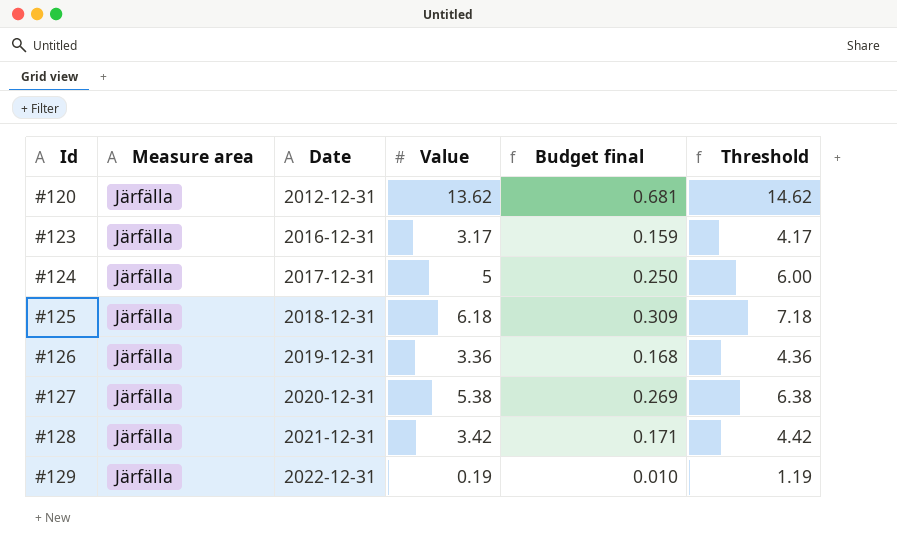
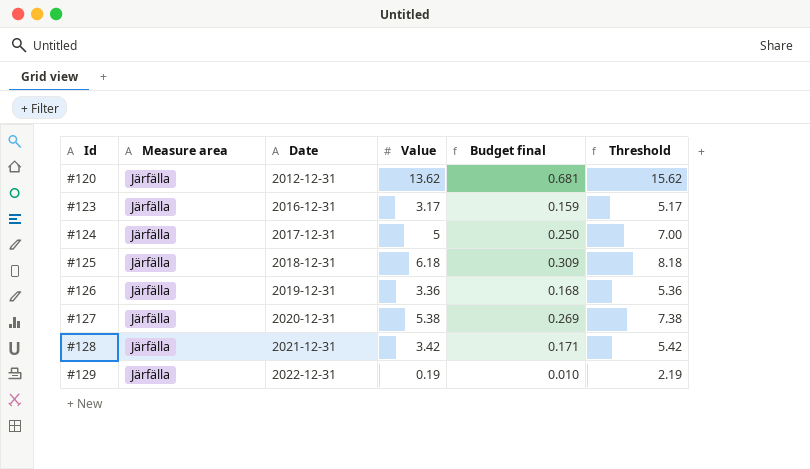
column Threshold | formula: [Value] + 1 -> [Value] + 2

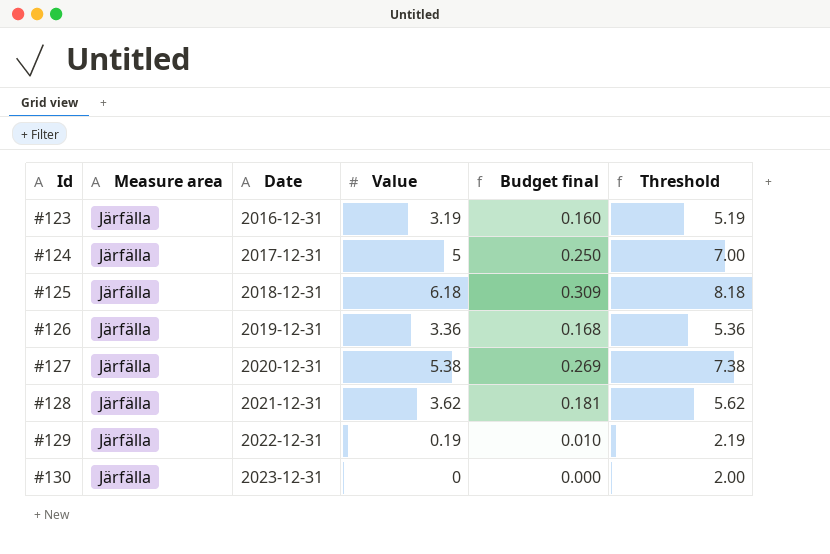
row #120: Järfälla | 2012-12-31 | 13.62 | 0.681 | 15.62 -> none
#123 | Value: 3.17 -> 3.19
#123 | Budget final: 0.159 -> 0.160
#123 | Threshold: 5.17 -> 5.19
#128 | Value: 3.42 -> 3.62
#128 | Budget final: 0.171 -> 0.181
#128 | Threshold: 5.42 -> 5.62
row #130: none -> Järfälla | 2023-12-31 | 0 | 0.000 | 2.00

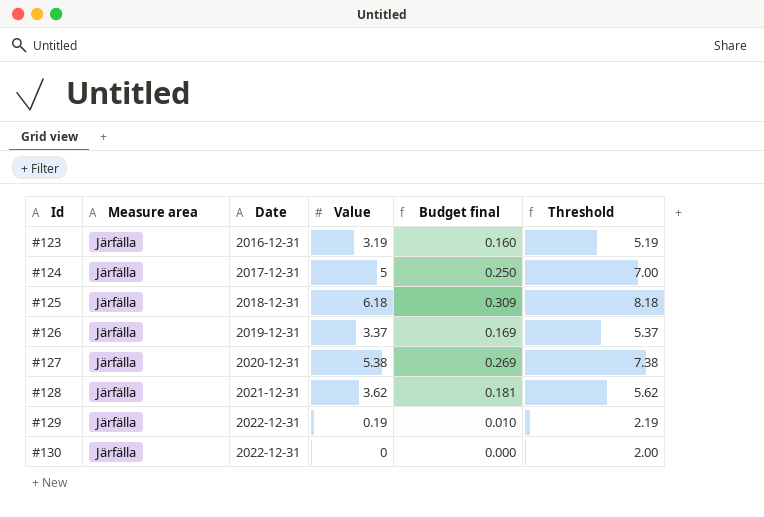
#126 | Value: 3.36 -> 3.37
#126 | Budget final: 0.168 -> 0.169
#126 | Threshold: 5.36 -> 5.37
#130 | Date: 2023-12-31 -> 2022-12-31

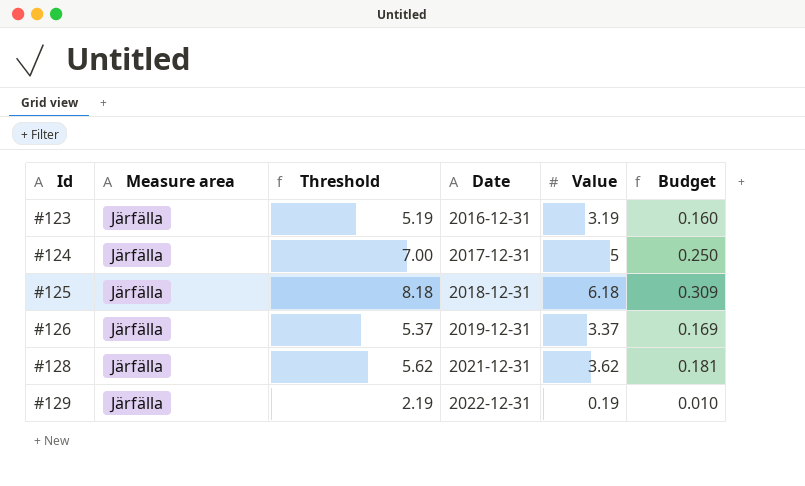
column Threshold | position: 6 -> 3
column name: Budget final -> Budget
row #127: Järfälla | 2020-12-31 | 5.38 | 0.269 | 7.38 -> none
row #130: Järfälla | 2022-12-31 | 0 | 0.000 | 2.00 -> none

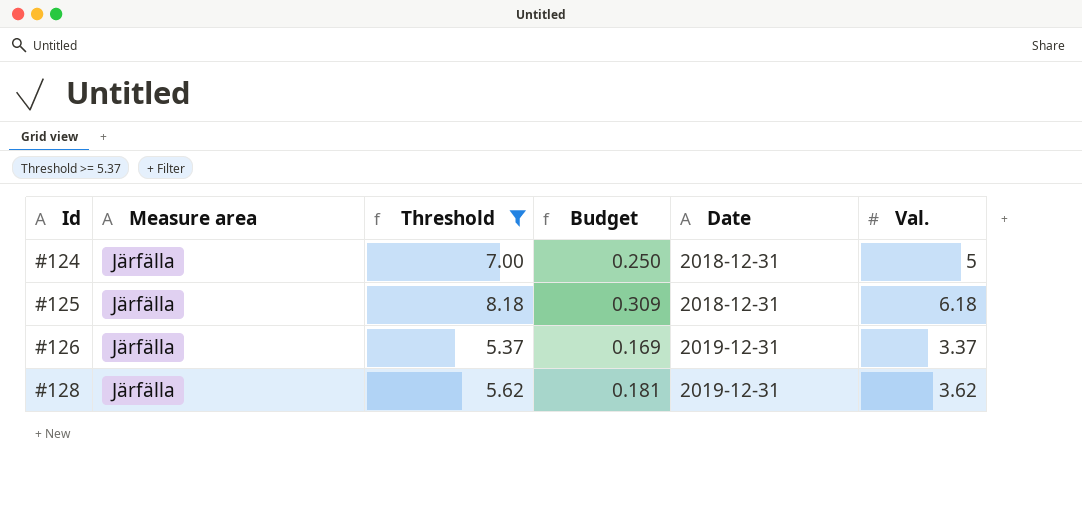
filter: none -> Threshold >= 5.37
column Budget | position: 6 -> 4
column name: Value -> Val.
#124 | Date: 2017-12-31 -> 2018-12-31
#128 | Date: 2021-12-31 -> 2019-12-31

